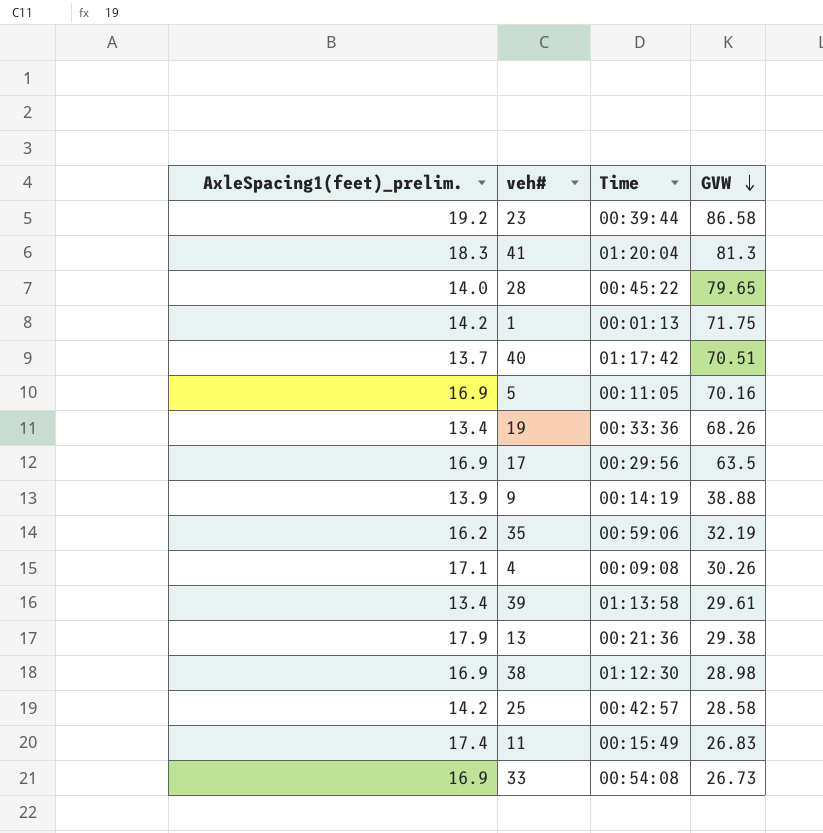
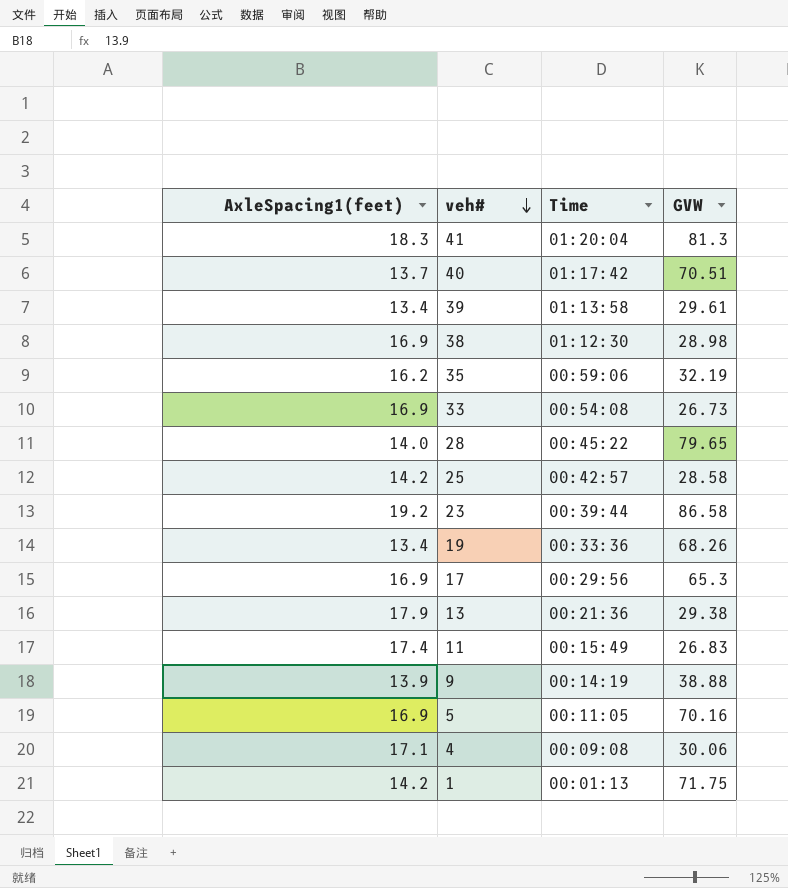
row order: GVW descending -> veh# descending
column name: AxleSpacing1(feet)_prelim. -> AxleSpacing1(feet)
17 | GVW: 63.5 -> 65.3
4 | GVW: 30.26 -> 30.06

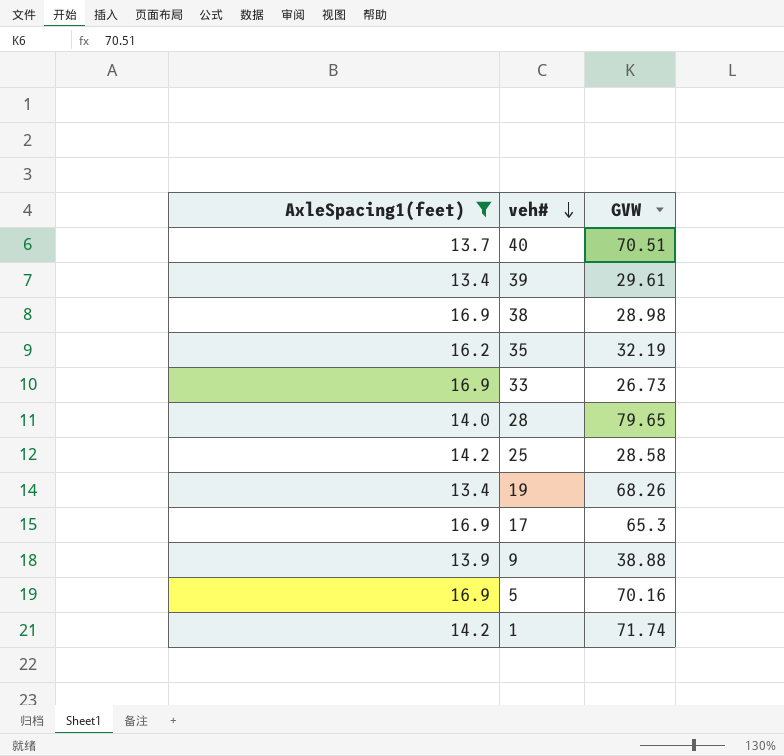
filter: none -> AxleSpacing1(feet) <= 16.9
column Time | position: 3 -> none
1 | GVW: 71.75 -> 71.74

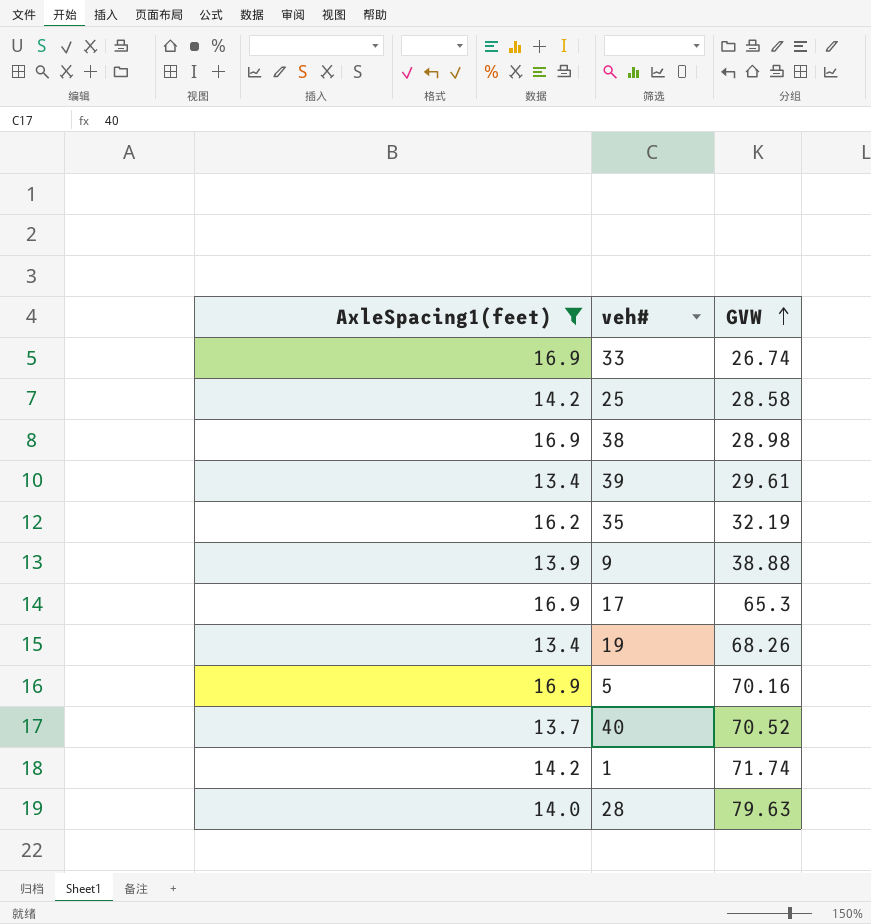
row order: veh# descending -> GVW ascending
33 | GVW: 26.73 -> 26.74
40 | GVW: 70.51 -> 70.52
28 | GVW: 79.65 -> 79.63

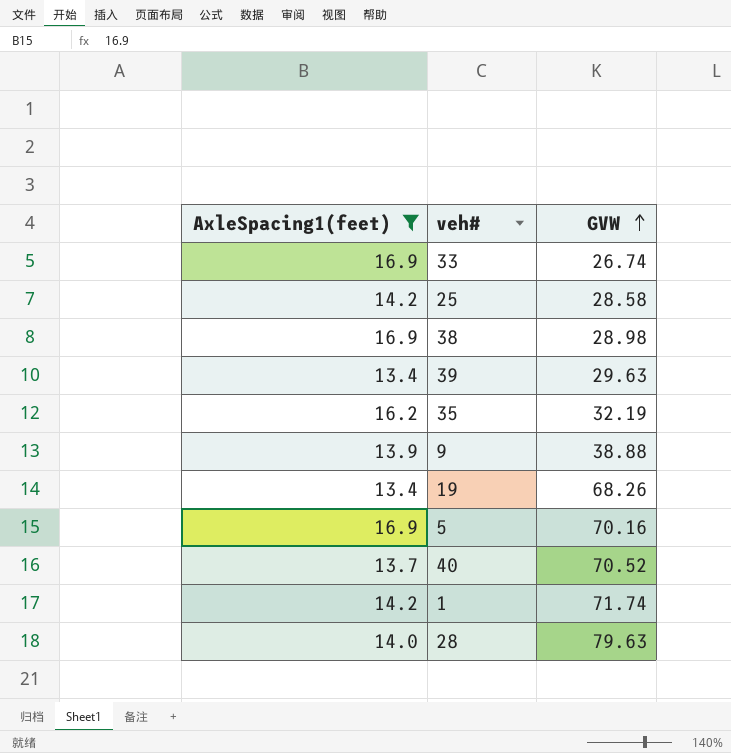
row 17: 16.9 | 65.3 -> none
39 | GVW: 29.61 -> 29.63

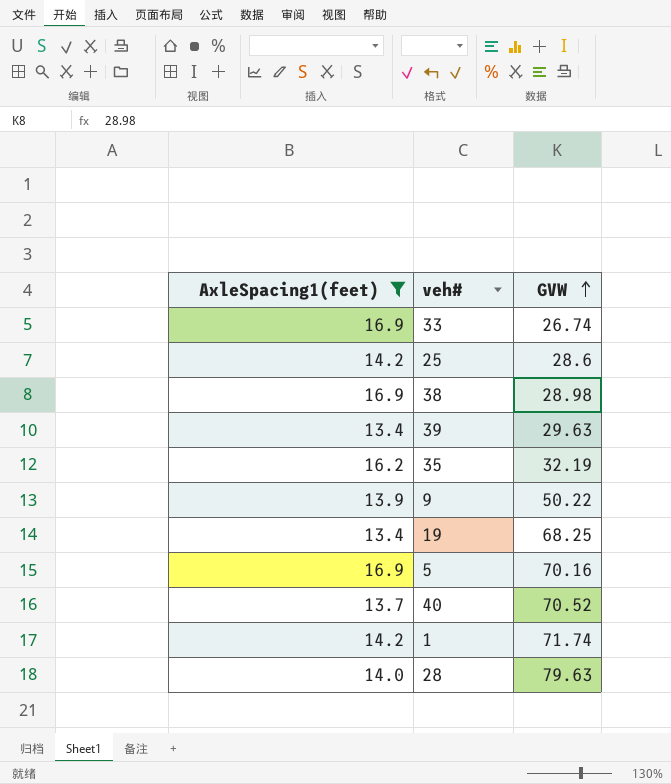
25 | GVW: 28.58 -> 28.6
9 | GVW: 38.88 -> 50.22
19 | GVW: 68.26 -> 68.25

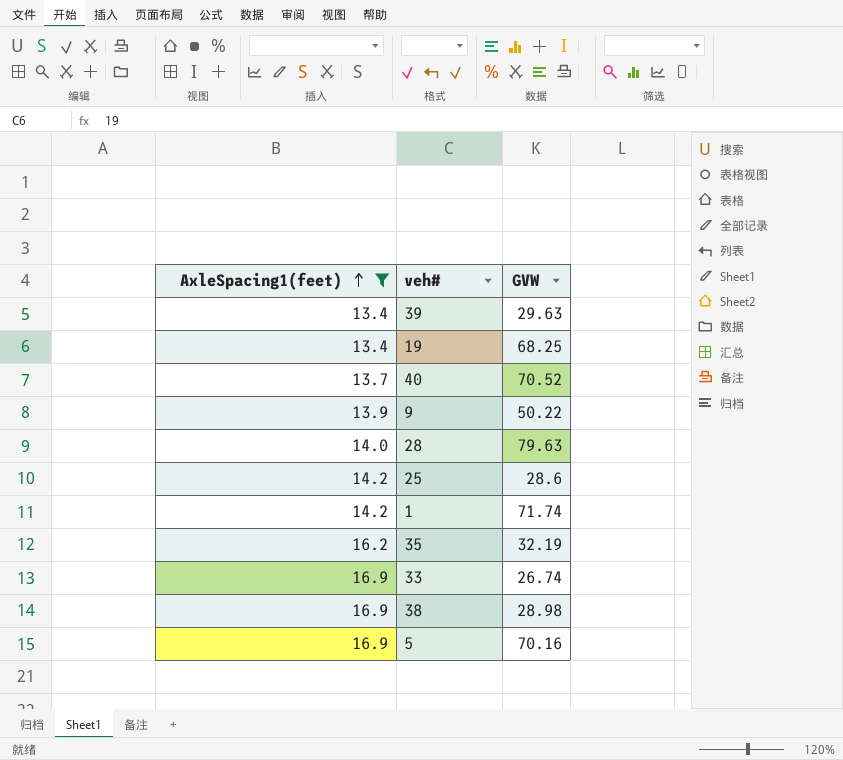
row order: GVW ascending -> AxleSpacing1(feet) ascending

